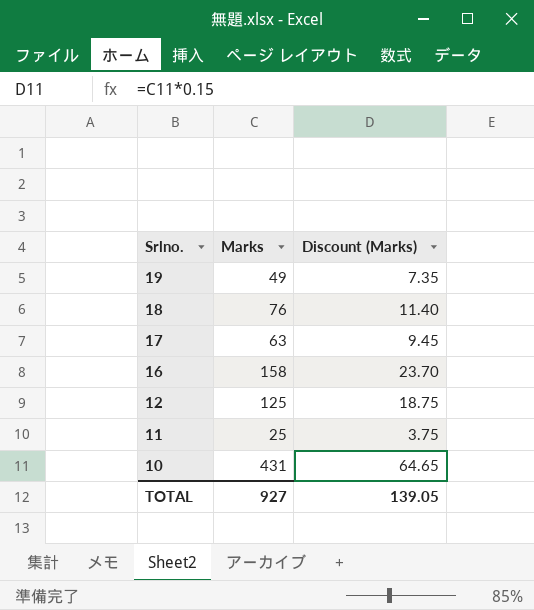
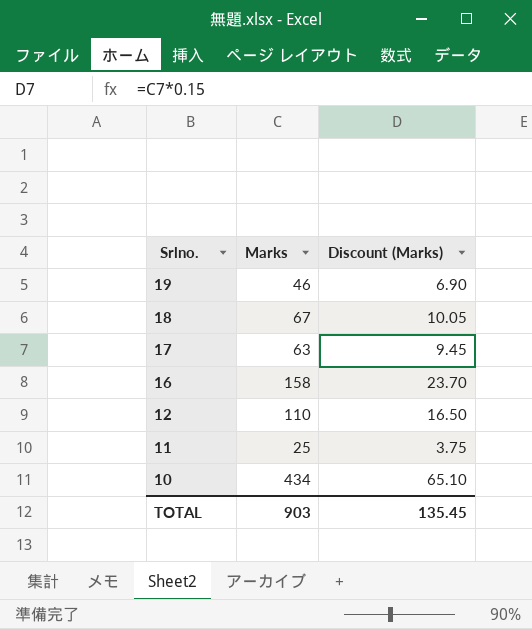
19 | Marks: 49 -> 46
19 | Discount (Marks): 7.35 -> 6.90
18 | Marks: 76 -> 67
18 | Discount (Marks): 11.40 -> 10.05
12 | Marks: 125 -> 110
12 | Discount (Marks): 18.75 -> 16.50
10 | Marks: 431 -> 434
10 | Discount (Marks): 64.65 -> 65.10
TOTAL | Marks: 927 -> 903
TOTAL | Discount (Marks): 139.05 -> 135.45

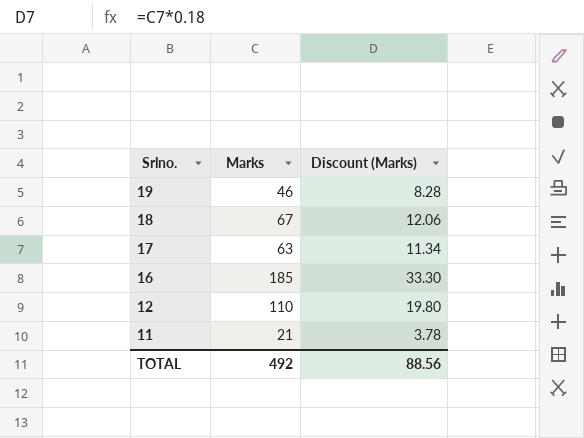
column Discount (Marks) | formula: [Marks] * 0.15 -> [Marks] * 0.18
row 10: 434 | 65.10 -> none
16 | Marks: 158 -> 185
11 | Marks: 25 -> 21
TOTAL | Marks: 903 -> 492
TOTAL | Discount (Marks): 135.45 -> 88.56

